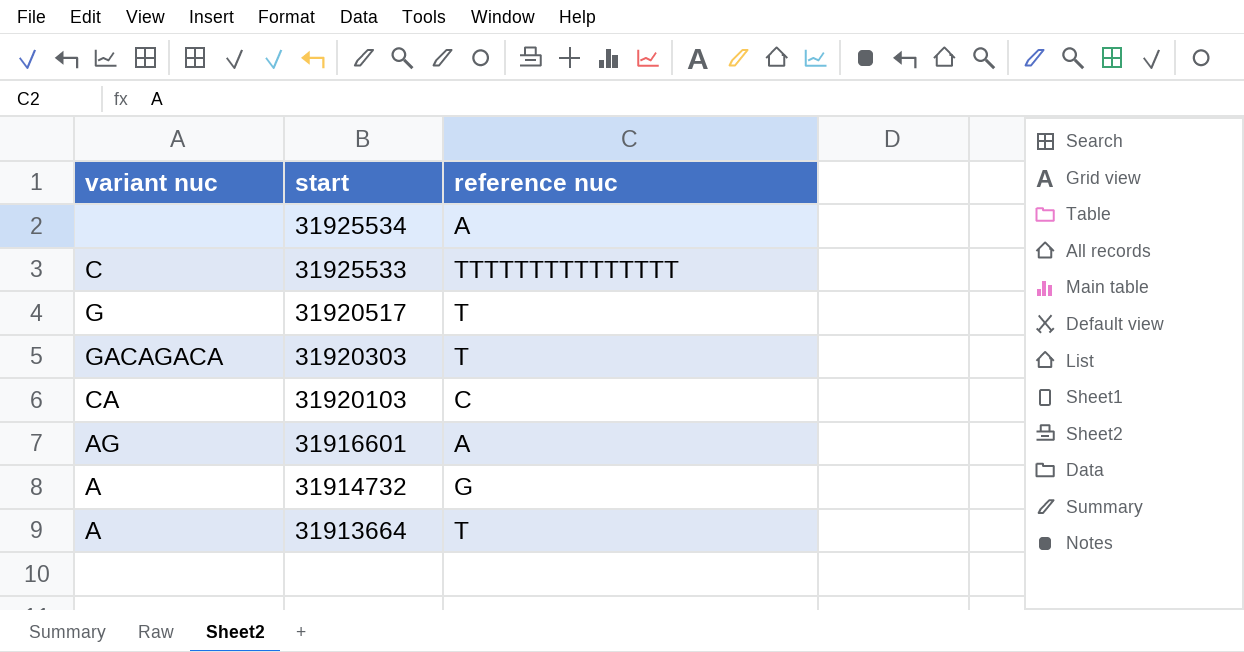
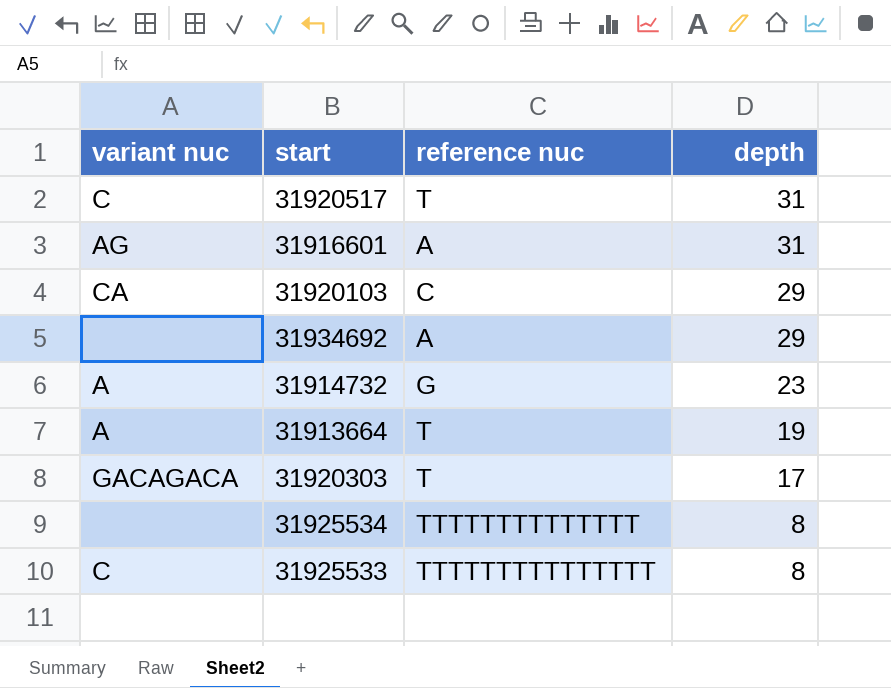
row order: start descending -> depth descending
column depth | position: none -> 4
31920517 | variant nuc: G -> C
row 31934692: none -> none | A | 29
31925534 | reference nuc: A -> TTTTTTTTTTTTTT

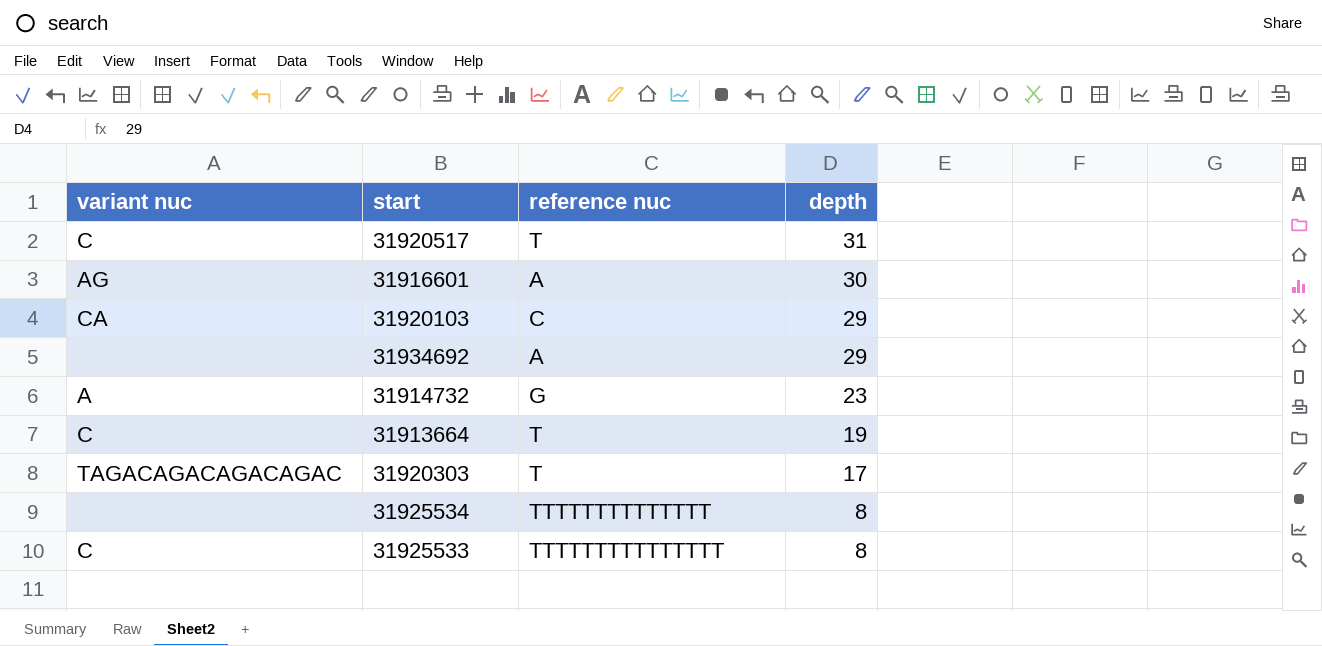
31916601 | depth: 31 -> 30
31913664 | variant nuc: A -> C
31920303 | variant nuc: GACAGACA -> TAGACAGACAGACAGAC

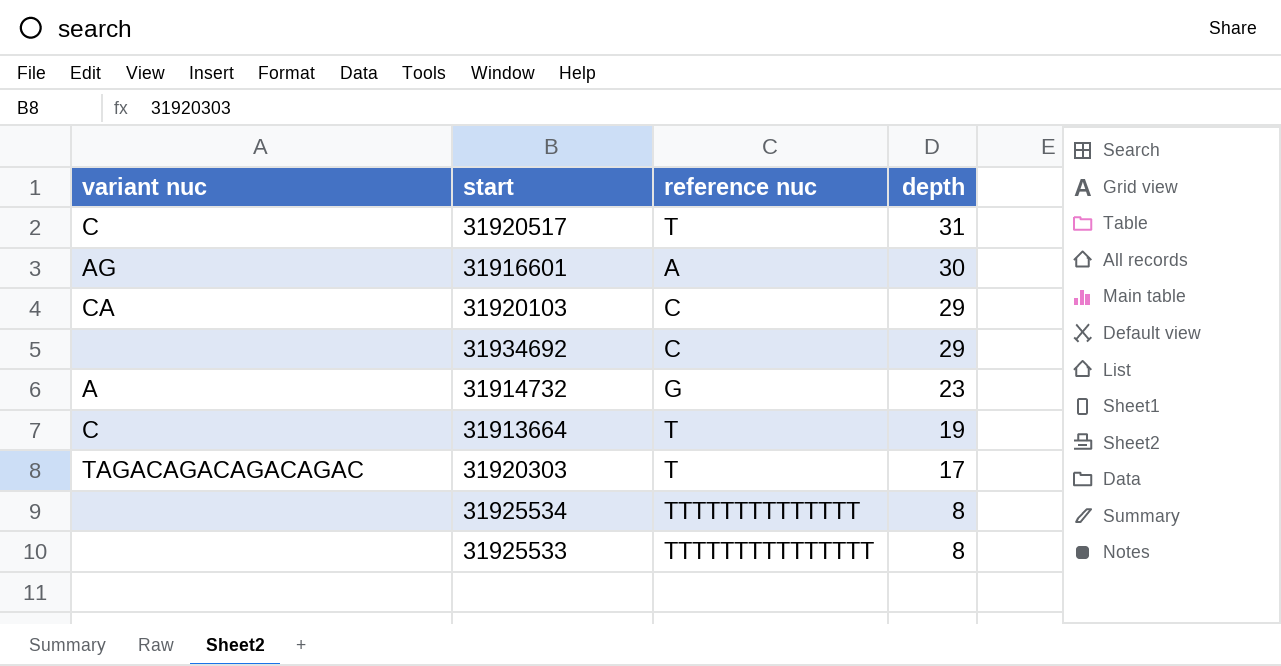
31934692 | reference nuc: A -> C
31925533 | variant nuc: C -> none

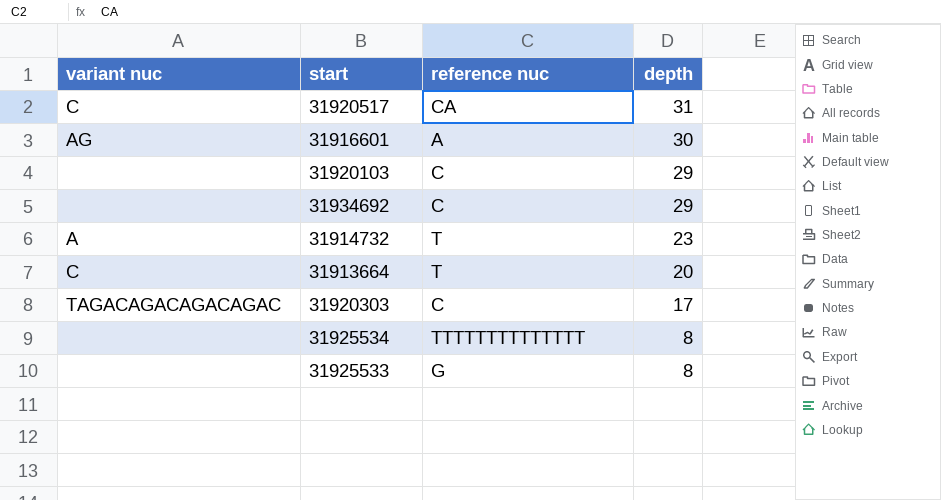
31920517 | reference nuc: T -> CA
31920103 | variant nuc: CA -> none
31914732 | reference nuc: G -> T
31913664 | depth: 19 -> 20
31920303 | reference nuc: T -> C
31925533 | reference nuc: TTTTTTTTTTTTTTT -> G

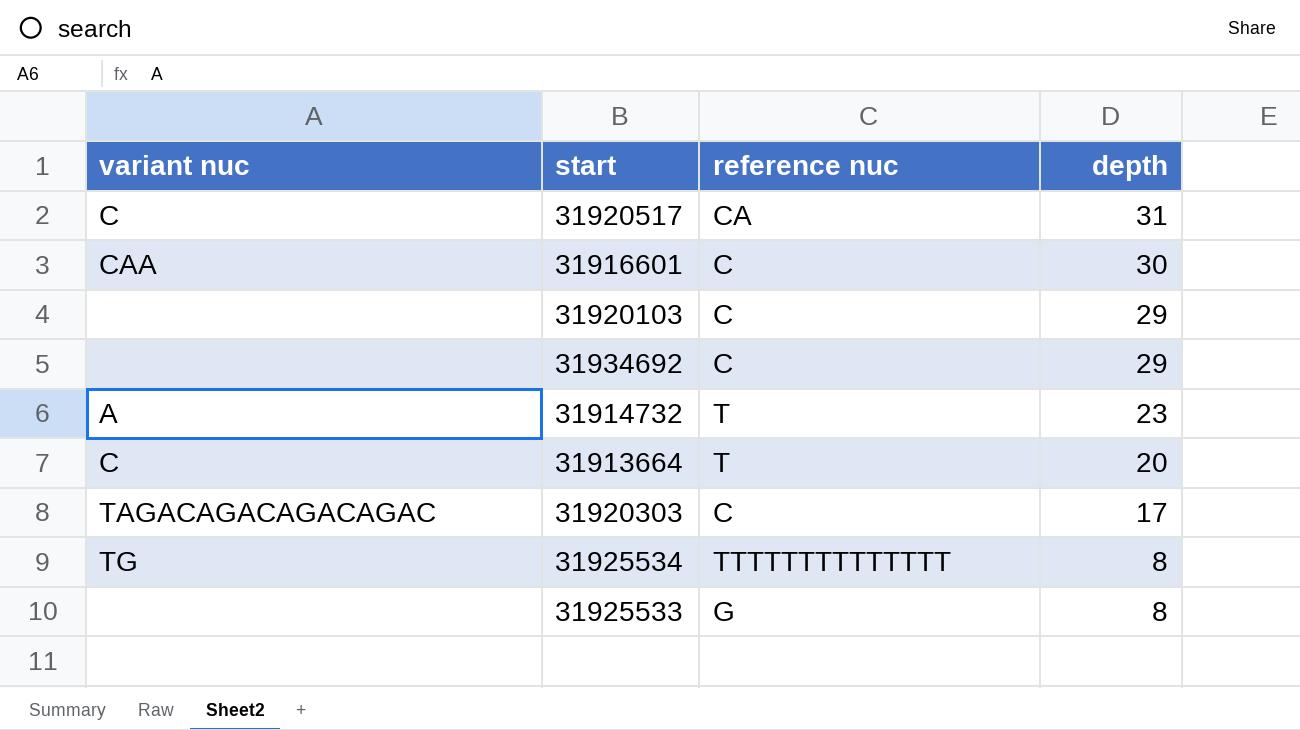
31916601 | variant nuc: AG -> CAA
31916601 | reference nuc: A -> C
31925534 | variant nuc: none -> TG

